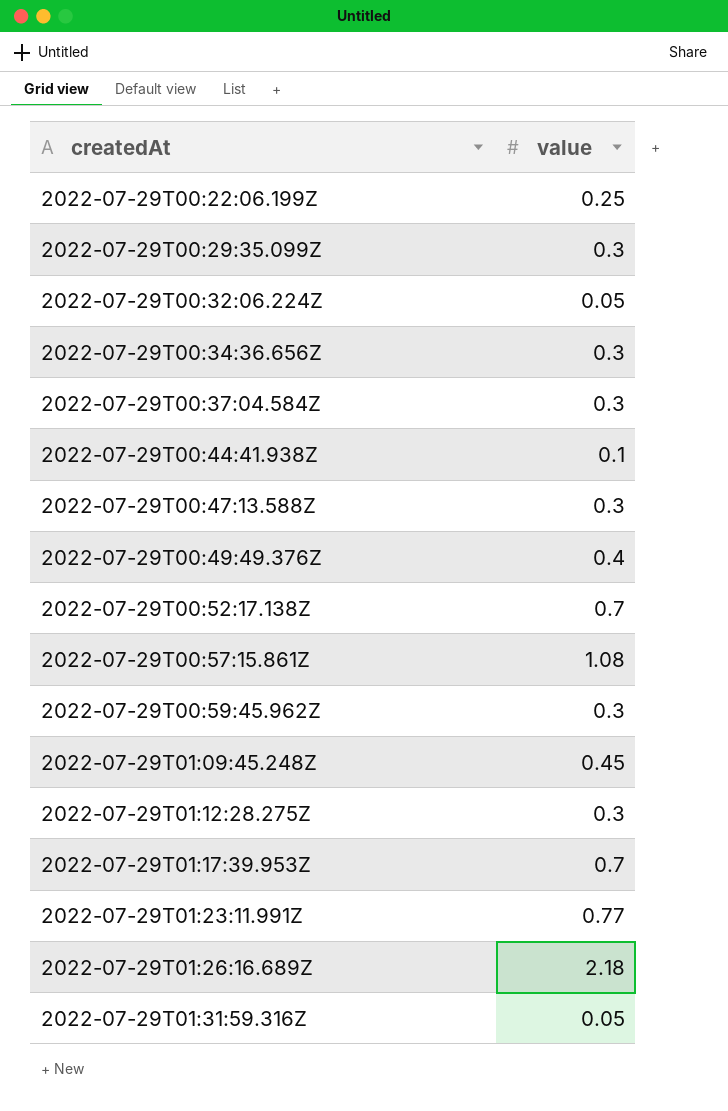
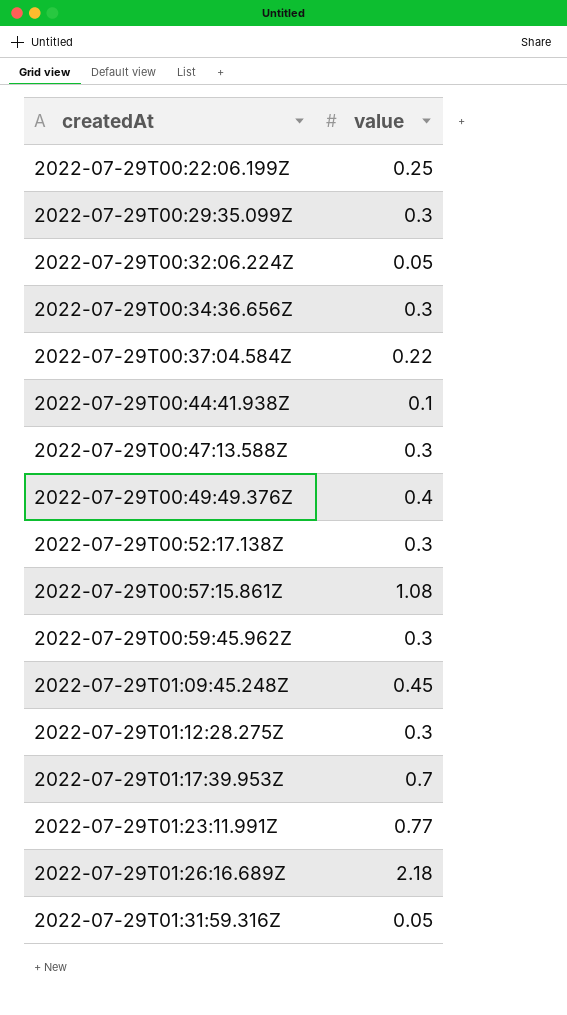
2022-07-29T00:37:04.584Z | value: 0.3 -> 0.22
2022-07-29T00:52:17.138Z | value: 0.7 -> 0.3

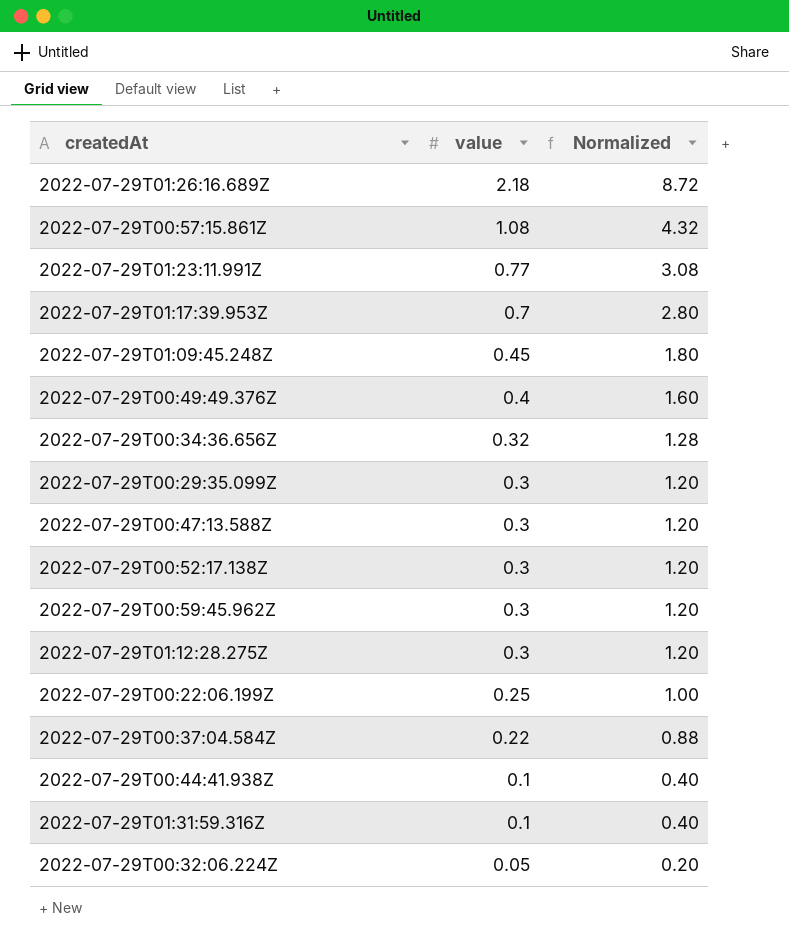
row order: createdAt ascending -> value descending
column Normalized | formula: none -> [value] * 4
2022-07-29T00:34:36.656Z | value: 0.3 -> 0.32
2022-07-29T01:31:59.316Z | value: 0.05 -> 0.1

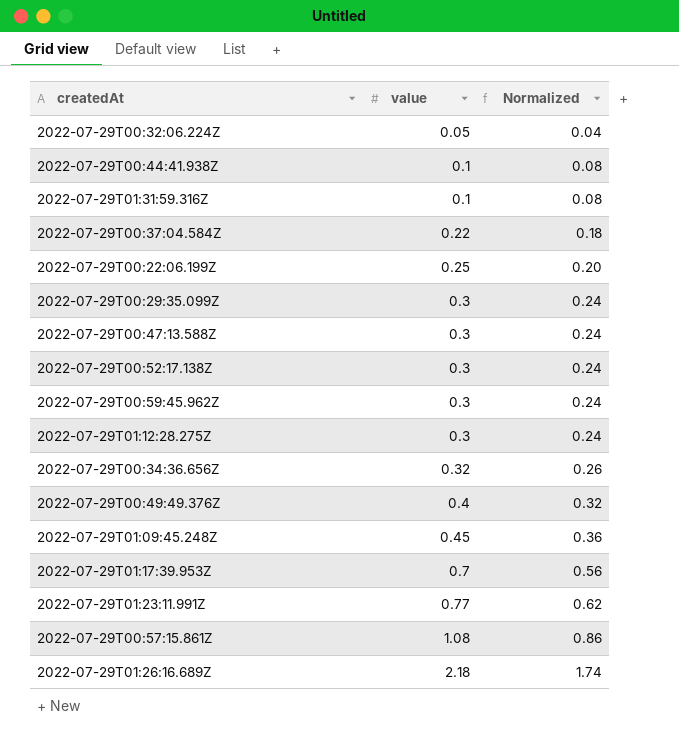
row order: value descending -> value ascending
column Normalized | formula: [value] * 4 -> [value] * 0.8

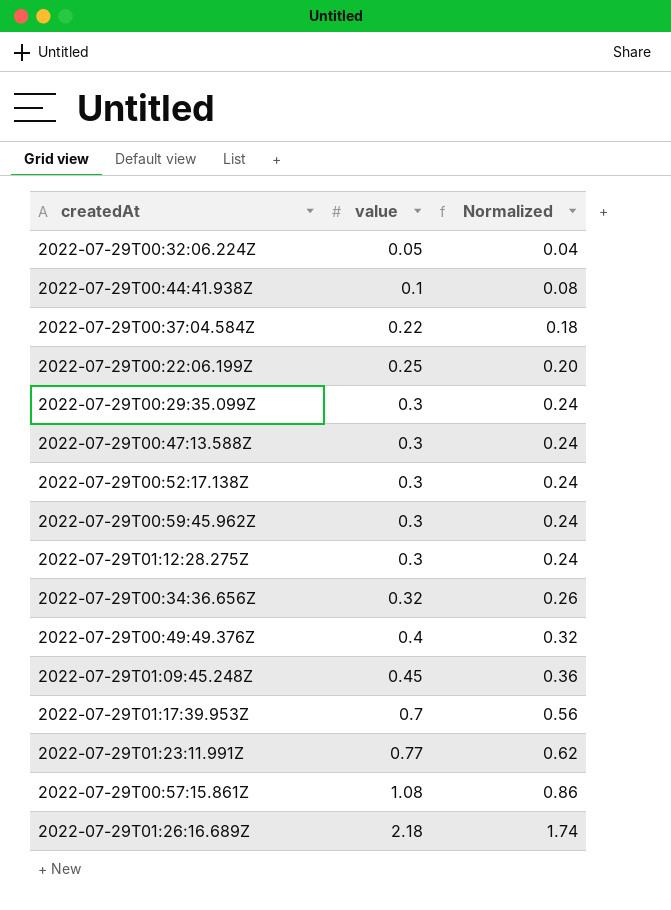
row 2022-07-29T01:31:59.316Z: 0.1 | 0.08 -> none

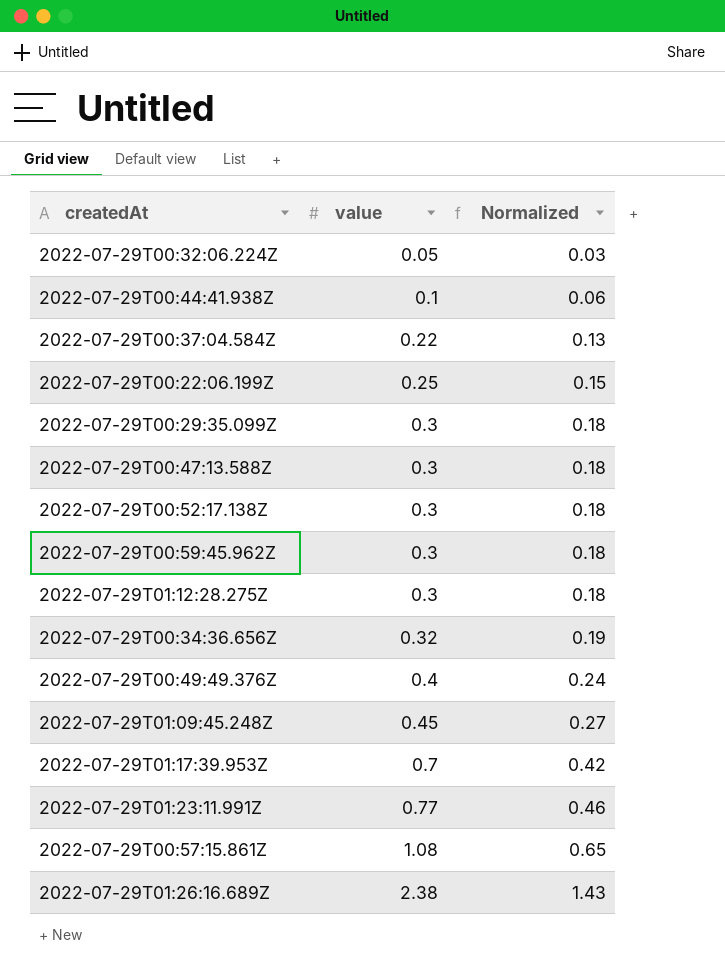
column Normalized | formula: [value] * 0.8 -> [value] * 0.6
2022-07-29T01:26:16.689Z | value: 2.18 -> 2.38

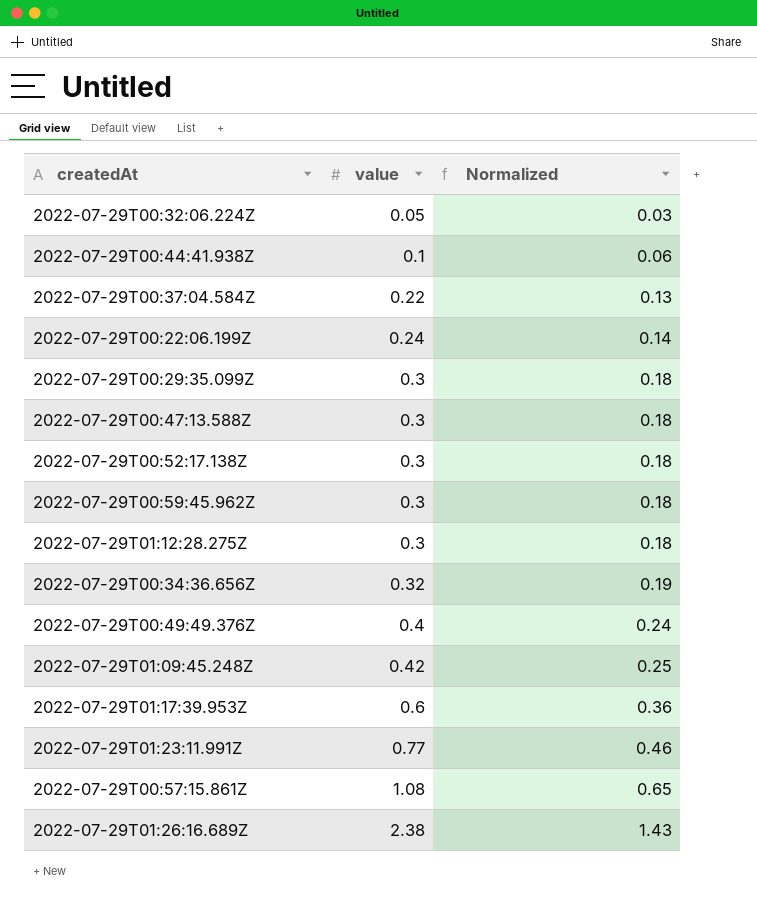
2022-07-29T00:22:06.199Z | value: 0.25 -> 0.24
2022-07-29T00:22:06.199Z | Normalized: 0.15 -> 0.14
2022-07-29T01:09:45.248Z | value: 0.45 -> 0.42
2022-07-29T01:09:45.248Z | Normalized: 0.27 -> 0.25
2022-07-29T01:17:39.953Z | value: 0.7 -> 0.6
2022-07-29T01:17:39.953Z | Normalized: 0.42 -> 0.36

